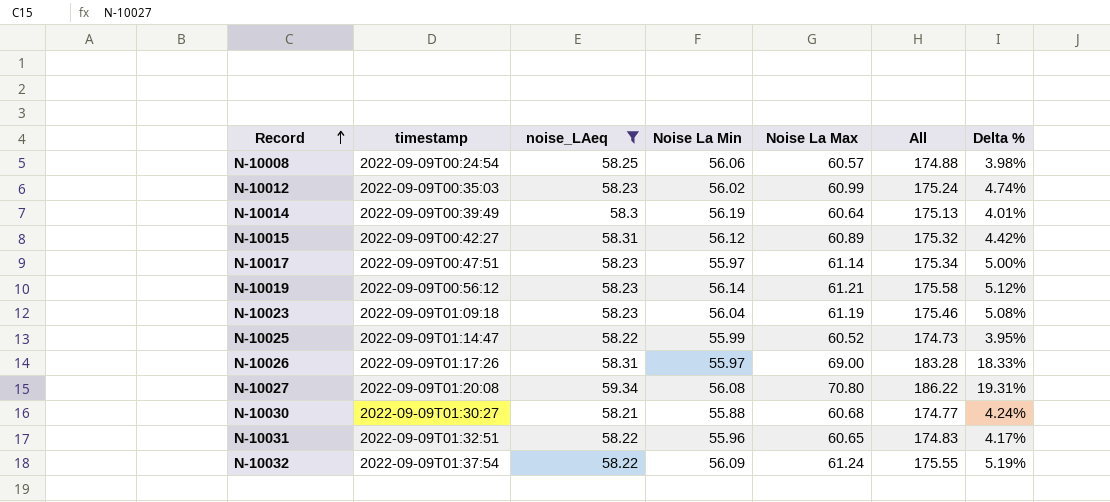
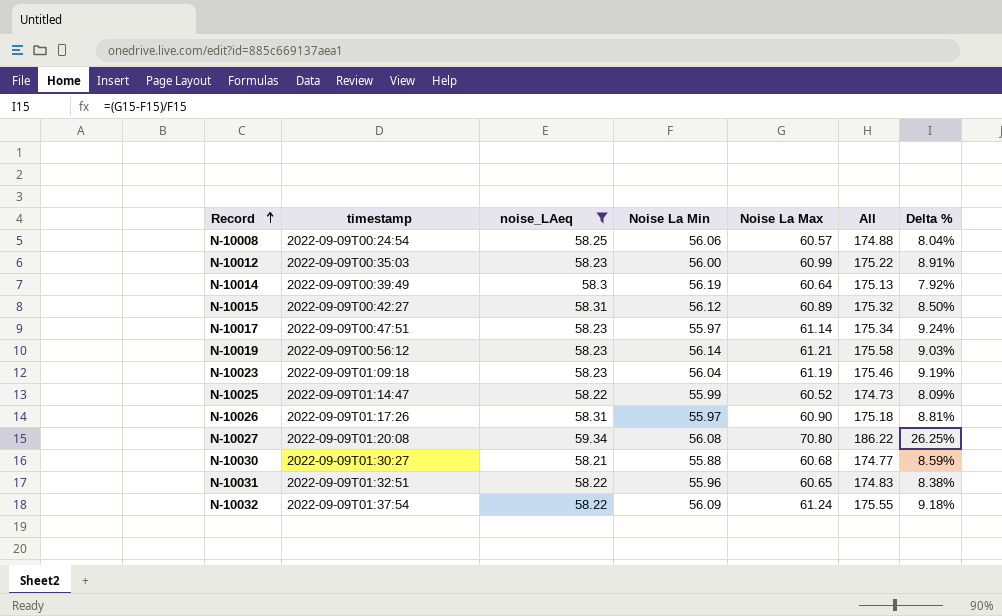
column Delta % | formula: ([Noise La Max] - [noise_LAeq]) / [noise_LAeq] -> ([Noise La Max] - [Noise La Min]) / [Noise La Min]
N-10012 | Noise La Min: 56.02 -> 56.00
N-10012 | All: 175.24 -> 175.22
N-10026 | Noise La Max: 69.00 -> 60.90
N-10026 | All: 183.28 -> 175.18

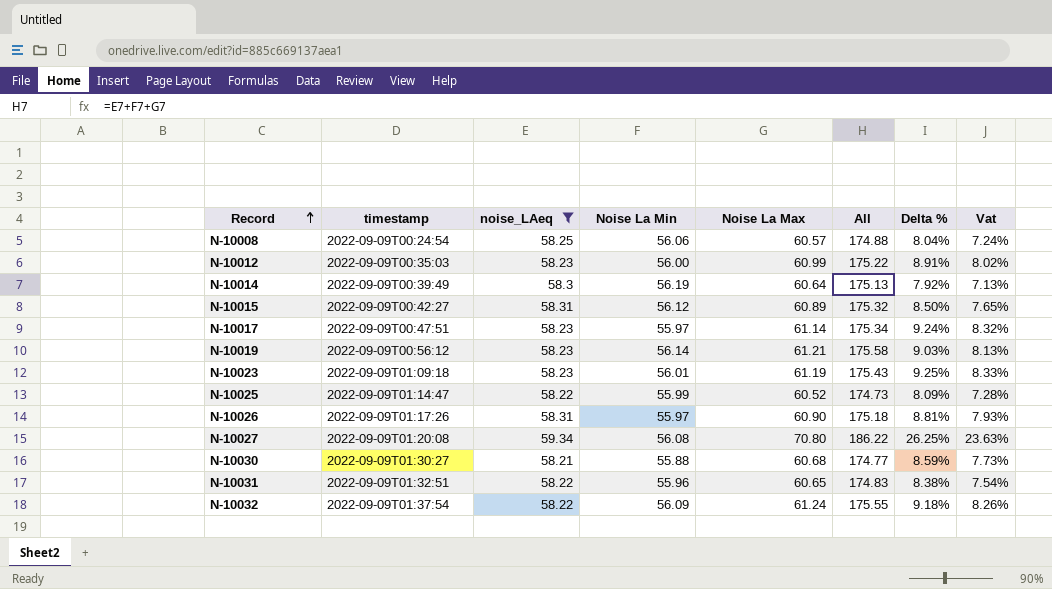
column Vat | formula: none -> [Delta %] * 0.9
N-10023 | Noise La Min: 56.04 -> 56.01
N-10023 | All: 175.46 -> 175.43
N-10023 | Delta %: 9.19% -> 9.25%

